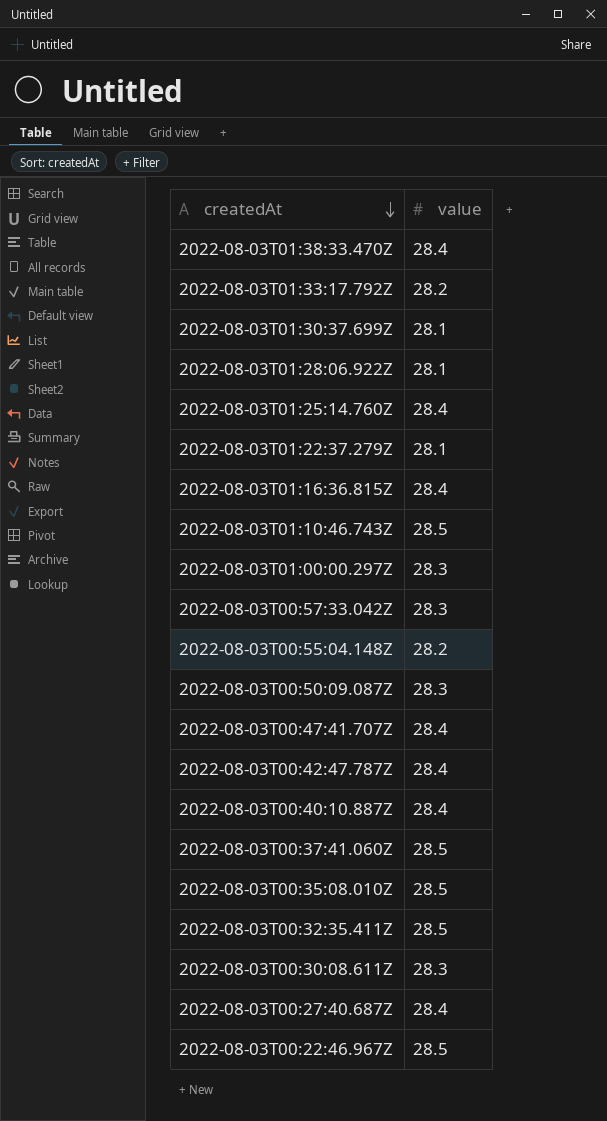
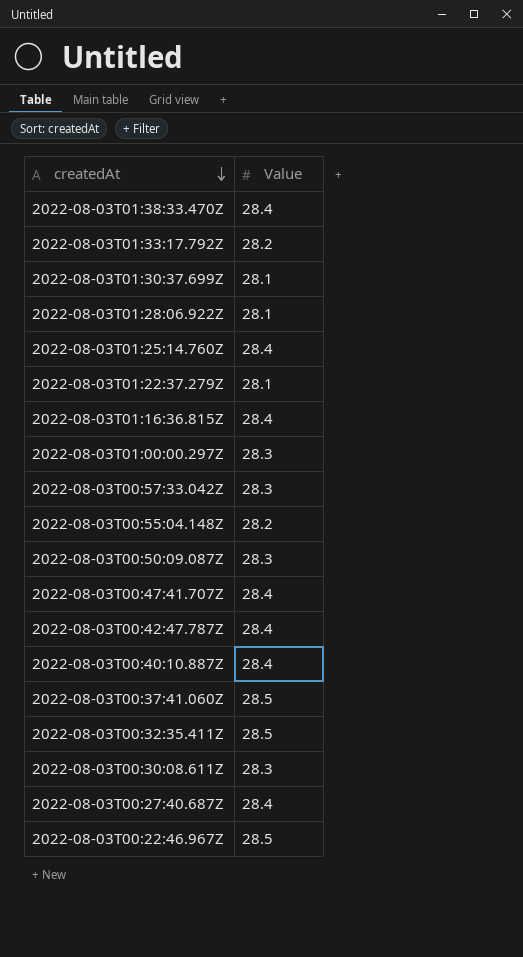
column name: value -> Value
row 2022-08-03T01:10:46.743Z: 28.5 -> none
row 2022-08-03T00:35:08.010Z: 28.5 -> none

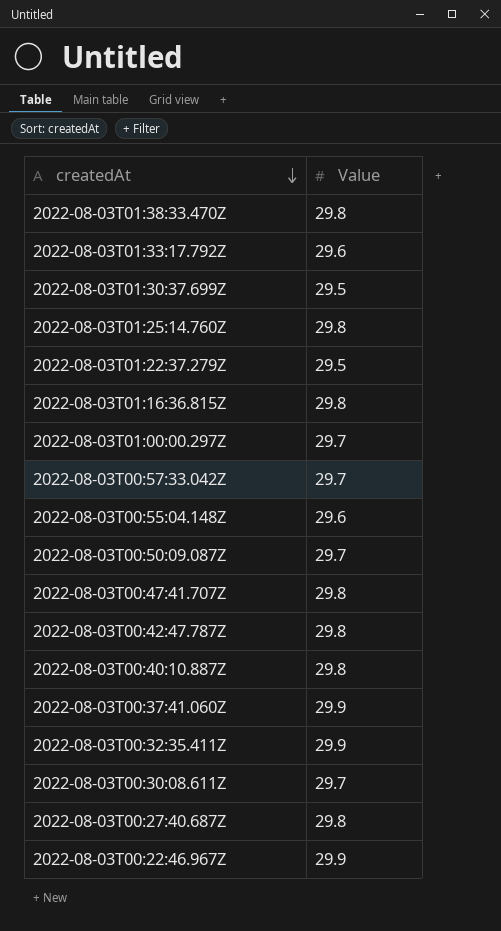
row 2022-08-03T01:28:06.922Z: 28.1 -> none
2022-08-03T01:38:33.470Z | Value: 28.4 -> 29.8
2022-08-03T01:33:17.792Z | Value: 28.2 -> 29.6
2022-08-03T01:30:37.699Z | Value: 28.1 -> 29.5
2022-08-03T01:25:14.760Z | Value: 28.4 -> 29.8
2022-08-03T01:22:37.279Z | Value: 28.1 -> 29.5
2022-08-03T01:16:36.815Z | Value: 28.4 -> 29.8
2022-08-03T01:00:00.297Z | Value: 28.3 -> 29.7
2022-08-03T00:57:33.042Z | Value: 28.3 -> 29.7
2022-08-03T00:55:04.148Z | Value: 28.2 -> 29.6
2022-08-03T00:50:09.087Z | Value: 28.3 -> 29.7
2022-08-03T00:47:41.707Z | Value: 28.4 -> 29.8
2022-08-03T00:42:47.787Z | Value: 28.4 -> 29.8
2022-08-03T00:40:10.887Z | Value: 28.4 -> 29.8
2022-08-03T00:37:41.060Z | Value: 28.5 -> 29.9
2022-08-03T00:32:35.411Z | Value: 28.5 -> 29.9
2022-08-03T00:30:08.611Z | Value: 28.3 -> 29.7
2022-08-03T00:27:40.687Z | Value: 28.4 -> 29.8
2022-08-03T00:22:46.967Z | Value: 28.5 -> 29.9

